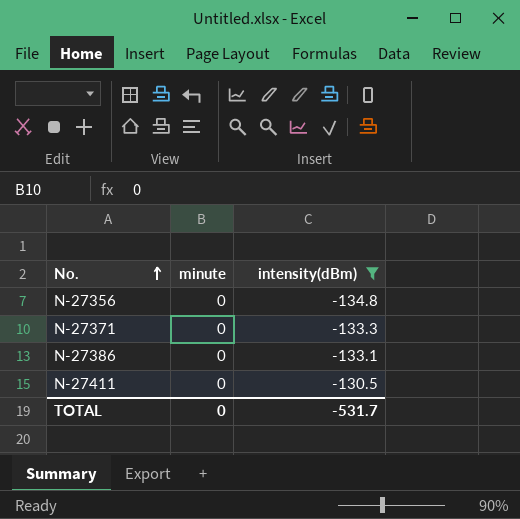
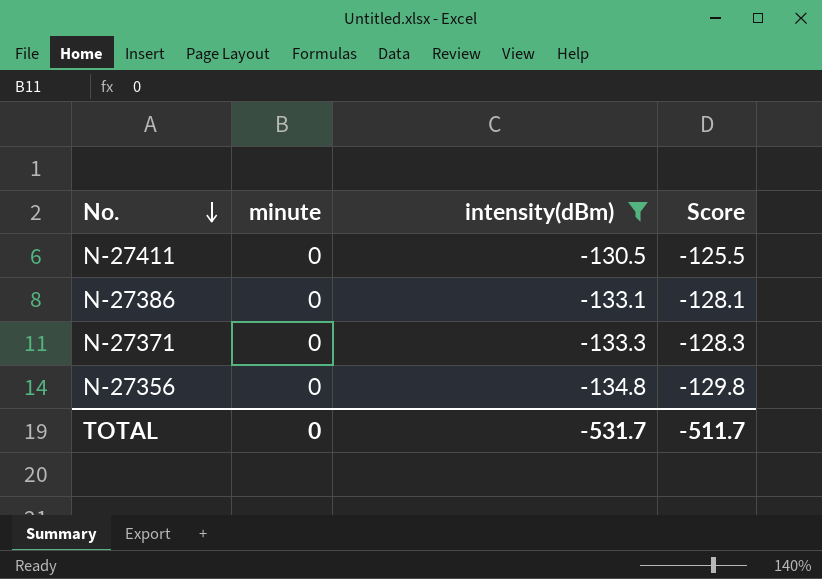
row order: No. ascending -> No. descending
column Score | formula: none -> [intensity(dBm)] + 5

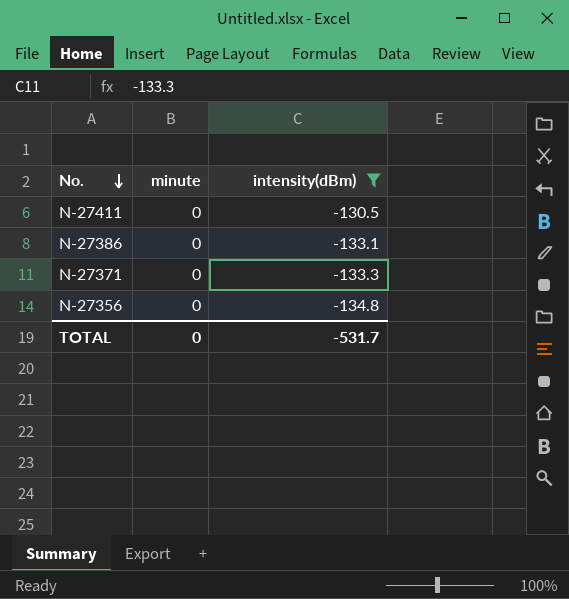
column Score | formula: [intensity(dBm)] + 5 -> none

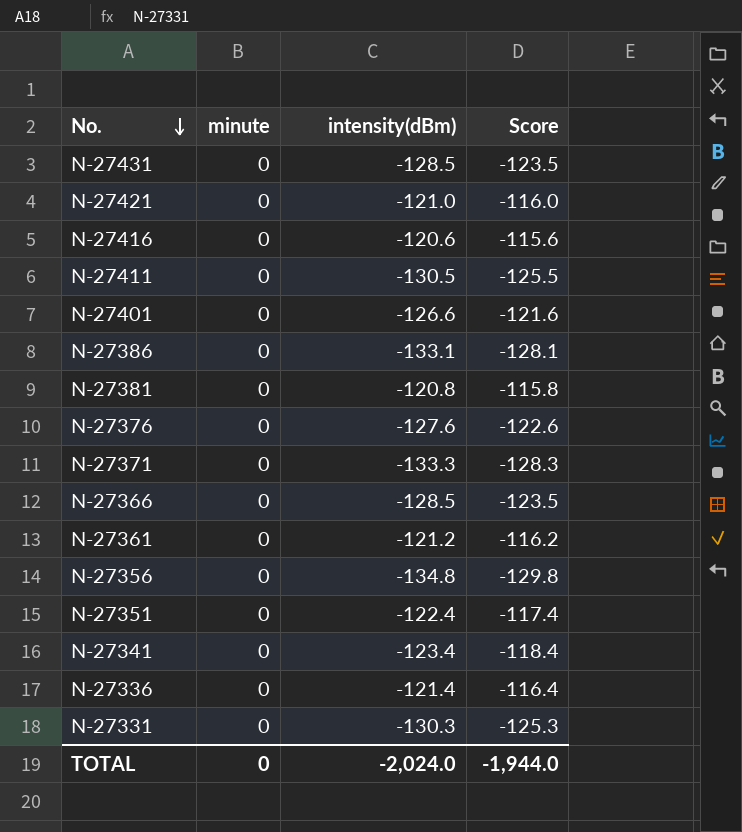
filter: intensity(dBm) <= -130.5 -> none
column Score | formula: none -> [intensity(dBm)] + 5
TOTAL | intensity(dBm): -531.7 -> -2,024.0

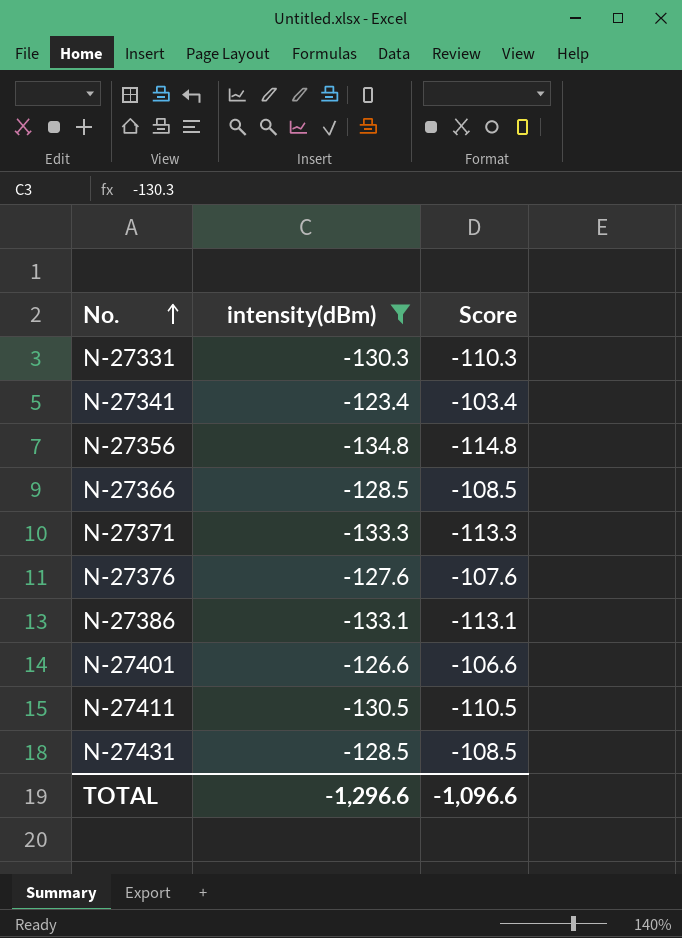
filter: none -> intensity(dBm) <= -123.4
row order: No. descending -> No. ascending
column minute | position: 2 -> none
column Score | formula: [intensity(dBm)] + 5 -> [intensity(dBm)] + 20
TOTAL | intensity(dBm): -2,024.0 -> -1,296.6
TOTAL | Score: -1,944.0 -> -1,096.6

